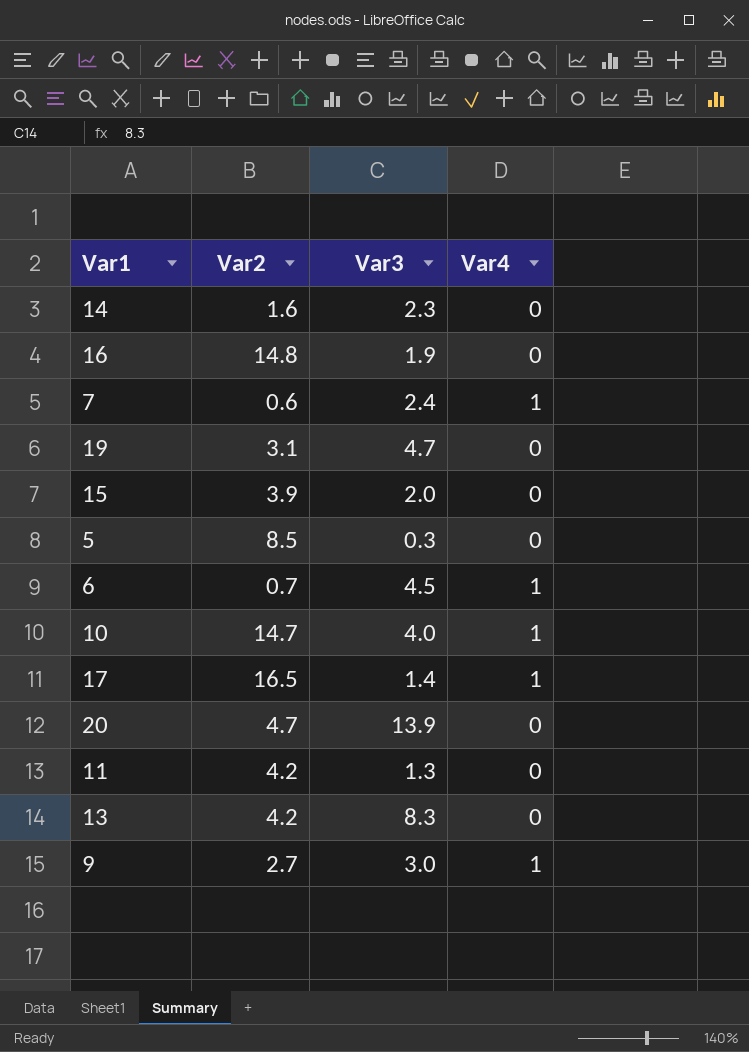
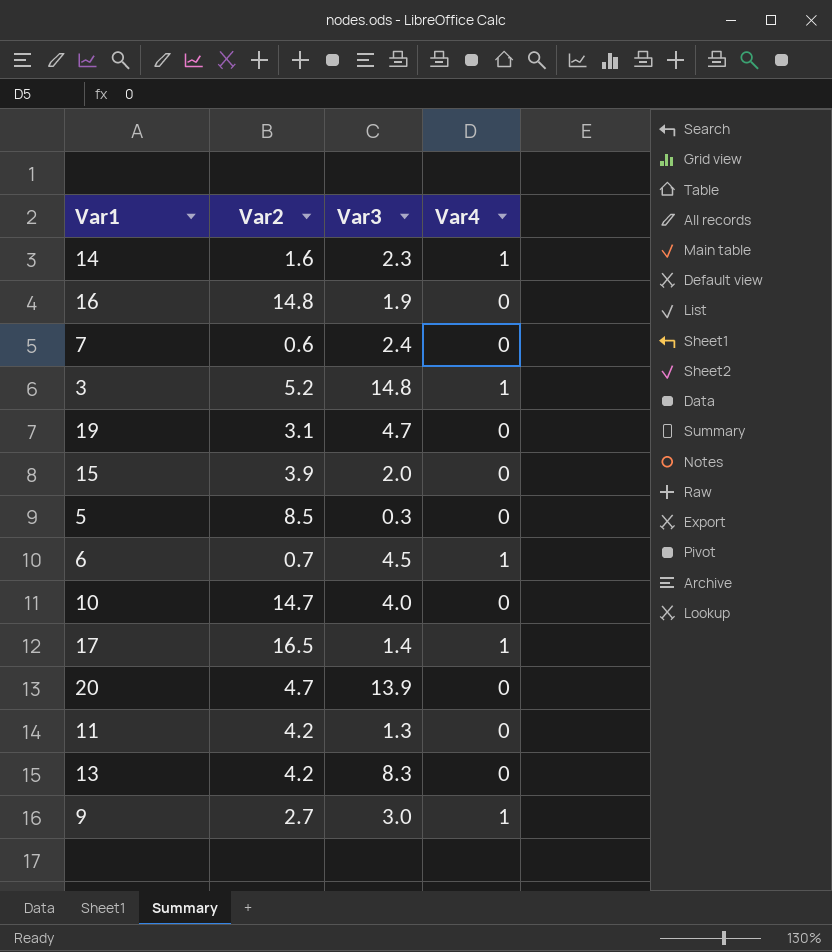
14 | Var4: 0 -> 1
7 | Var4: 1 -> 0
row 3: none -> 5.2 | 14.8 | 1
10 | Var4: 1 -> 0

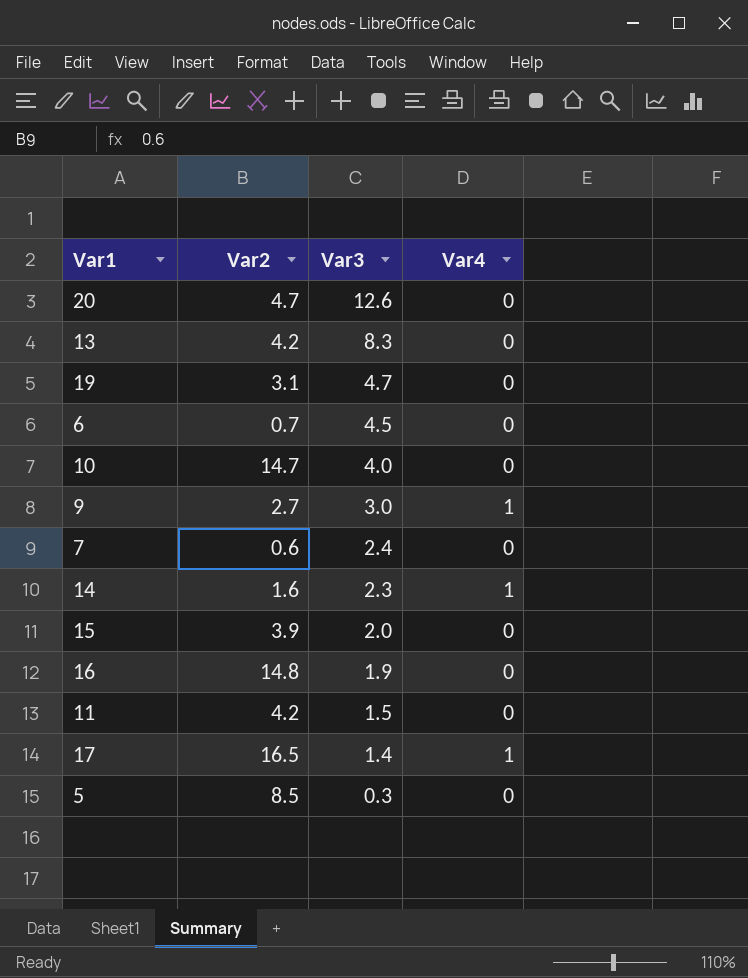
row order: none -> Var3 descending
row 3: 5.2 | 14.8 | 1 -> none
20 | Var3: 13.9 -> 12.6
6 | Var4: 1 -> 0
11 | Var3: 1.3 -> 1.5

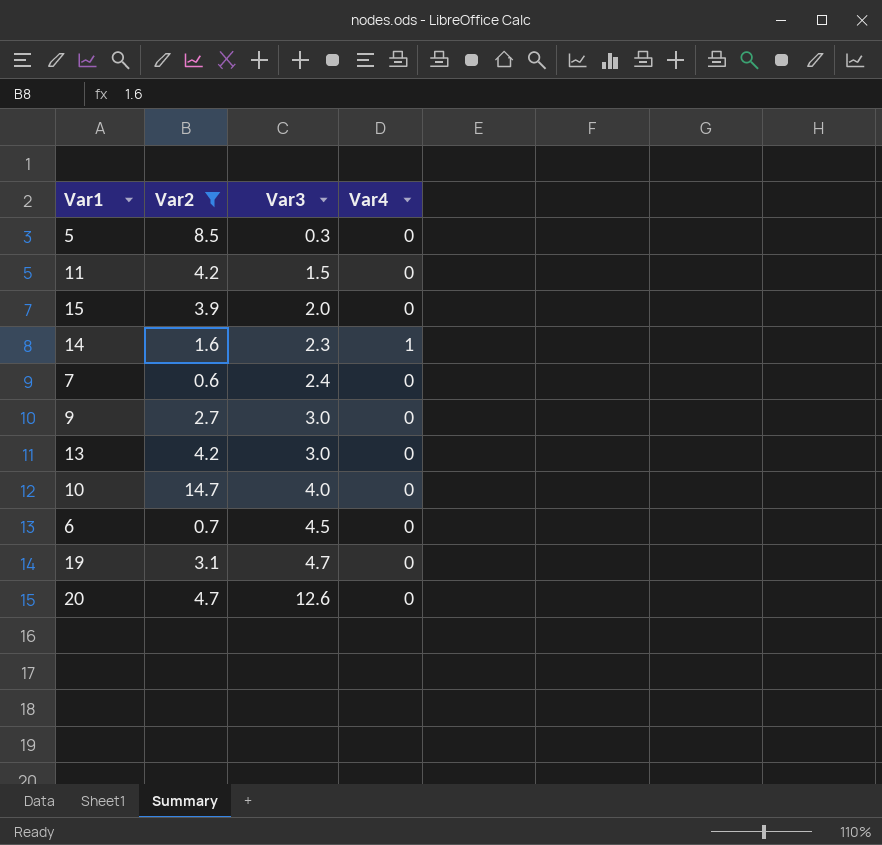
filter: none -> Var2 <= 14.7
row order: Var3 descending -> Var3 ascending
9 | Var4: 1 -> 0
13 | Var3: 8.3 -> 3.0

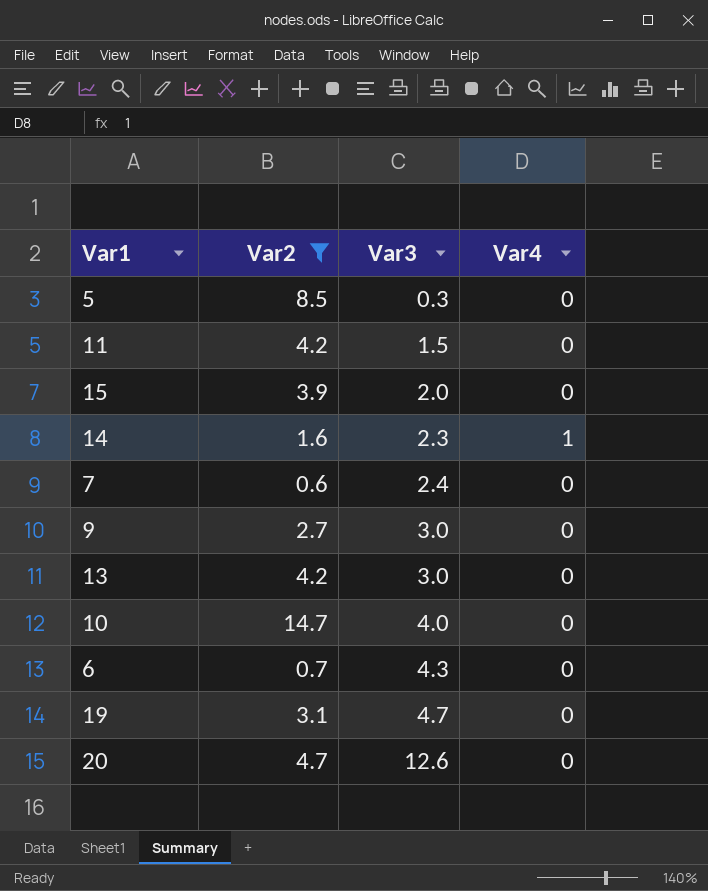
6 | Var3: 4.5 -> 4.3

